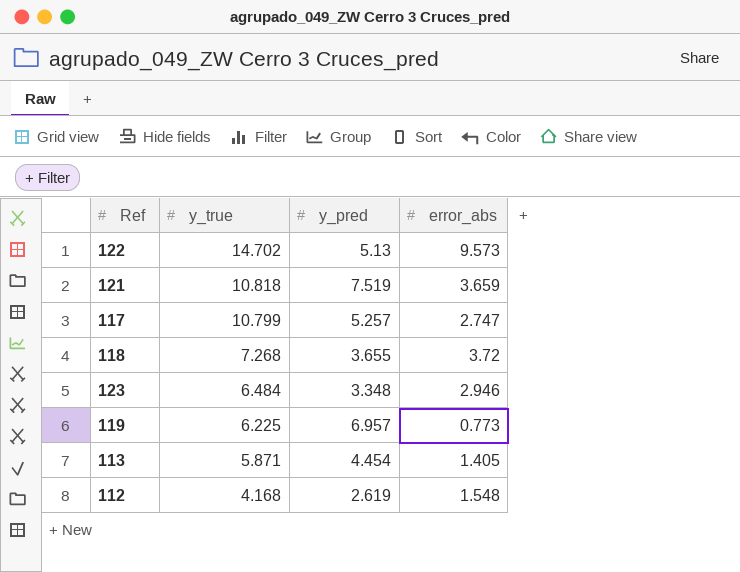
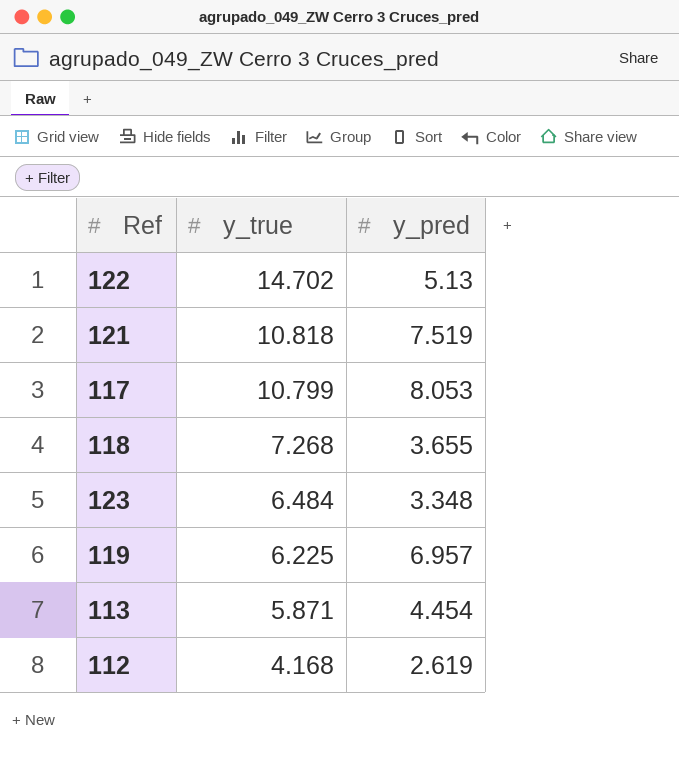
column error_abs | position: 4 -> none
117 | y_pred: 5.257 -> 8.053

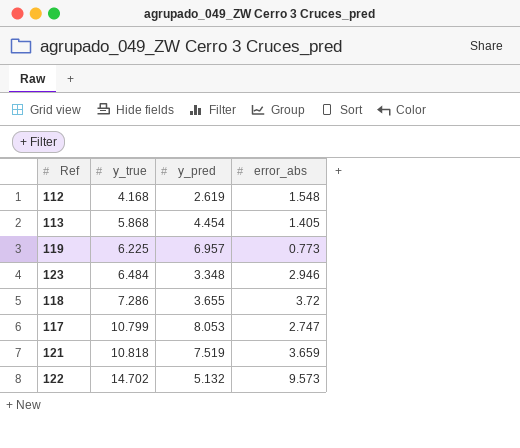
row order: y_true descending -> y_true ascending
column error_abs | position: none -> 4
113 | y_true: 5.871 -> 5.868
118 | y_true: 7.268 -> 7.286
122 | y_pred: 5.13 -> 5.132

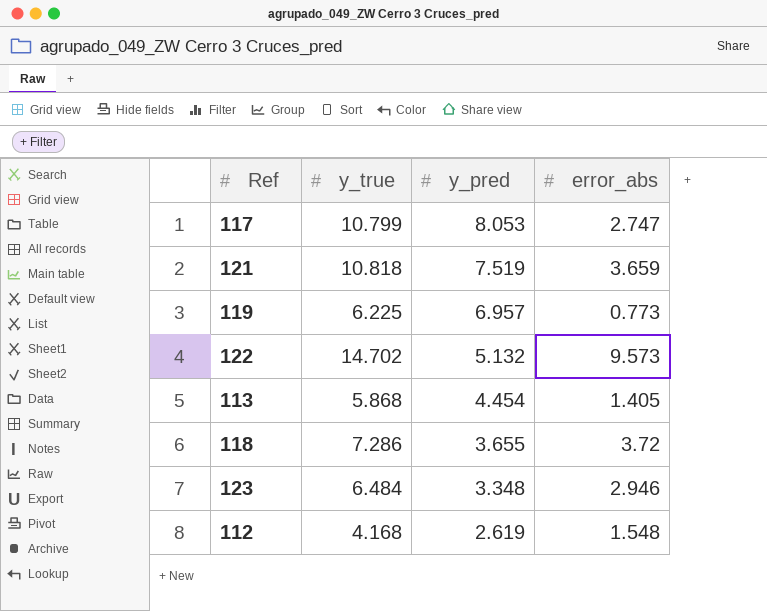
row order: y_true ascending -> y_pred descending

